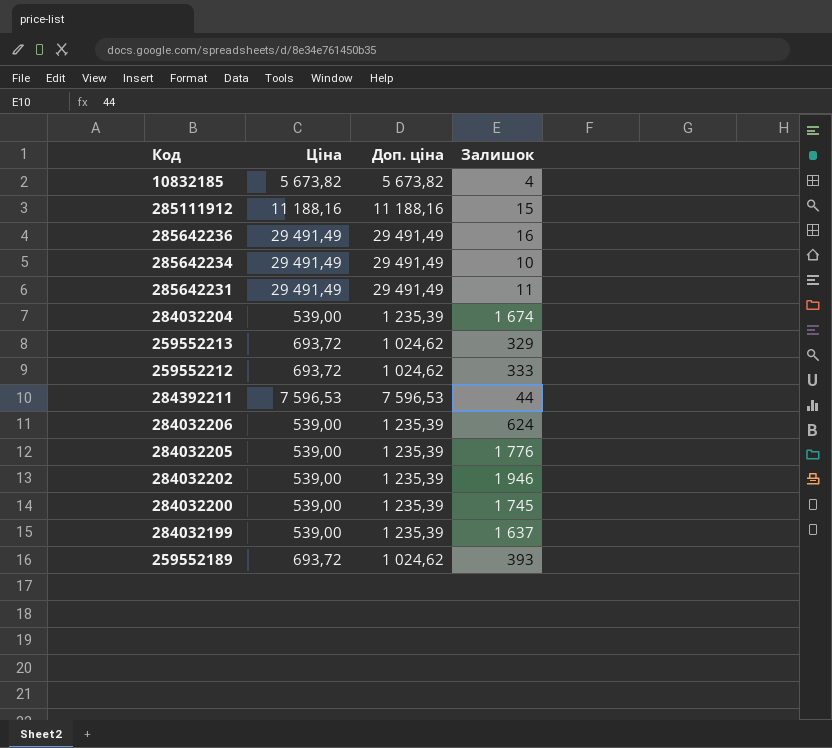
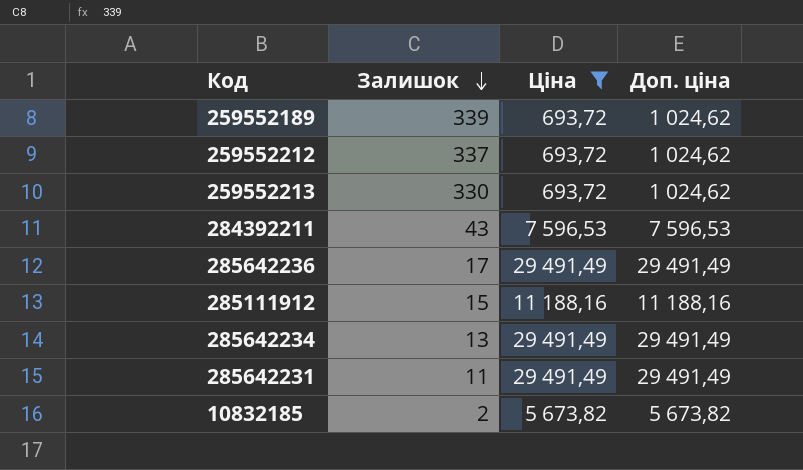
filter: none -> Ціна != 539,00
row order: none -> Залишок descending
column Залишок | position: 4 -> 2
259552189 | Залишок: 393 -> 339
259552212 | Залишок: 333 -> 337
259552213 | Залишок: 329 -> 330
284392211 | Залишок: 44 -> 43
285642236 | Залишок: 16 -> 17
285642234 | Залишок: 10 -> 13
10832185 | Залишок: 4 -> 2

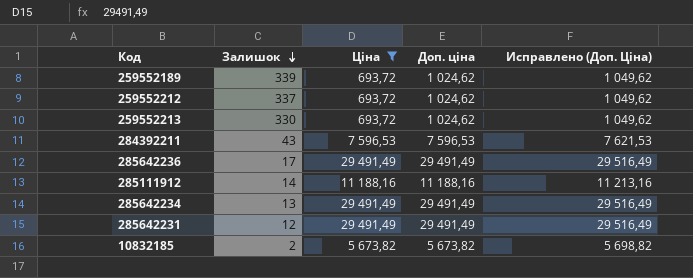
column Исправлено (Доп. Ціна) | formula: none -> [Доп. ціна] + 25
285111912 | Залишок: 15 -> 14
285642231 | Залишок: 11 -> 12

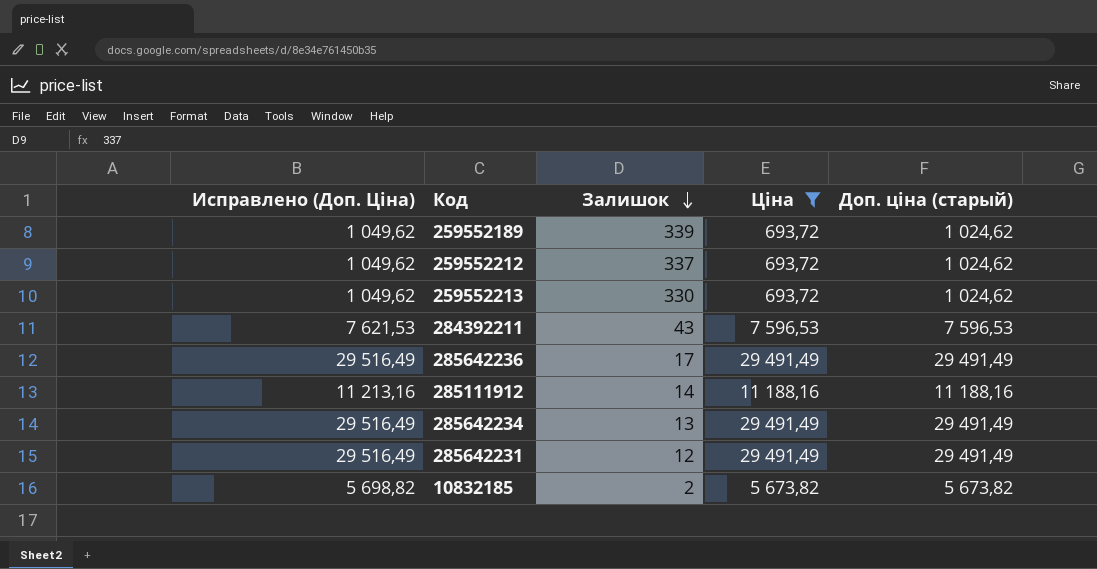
column Исправлено (Доп. Ціна) | position: 5 -> 1
column name: Доп. ціна -> Доп. ціна (старый)

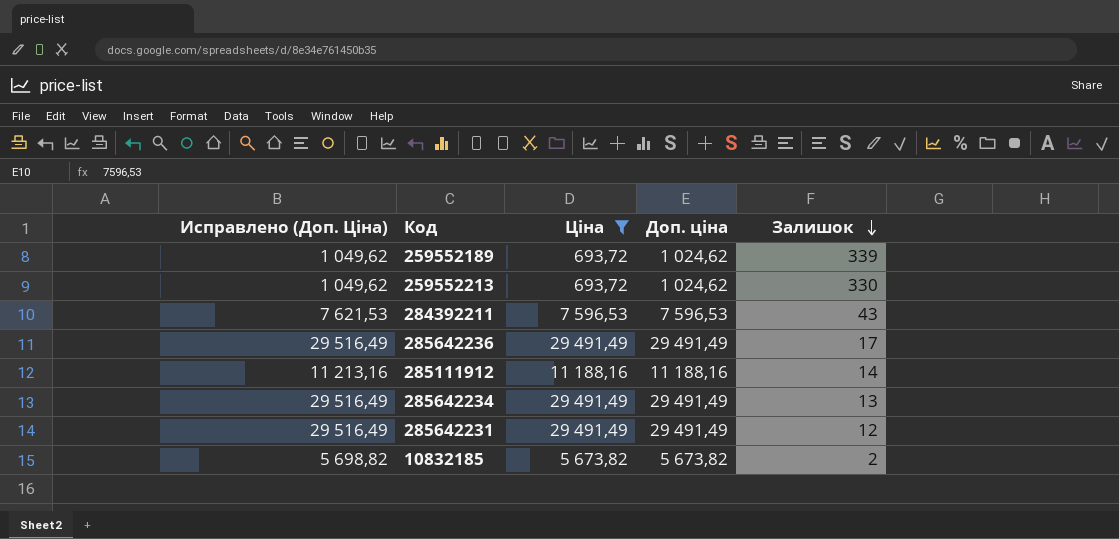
column name: Доп. ціна (старый) -> Доп. ціна
column Залишок | position: 3 -> 5
row 259552212: 1 049,62 | 337 | 693,72 | 1 024,62 -> none

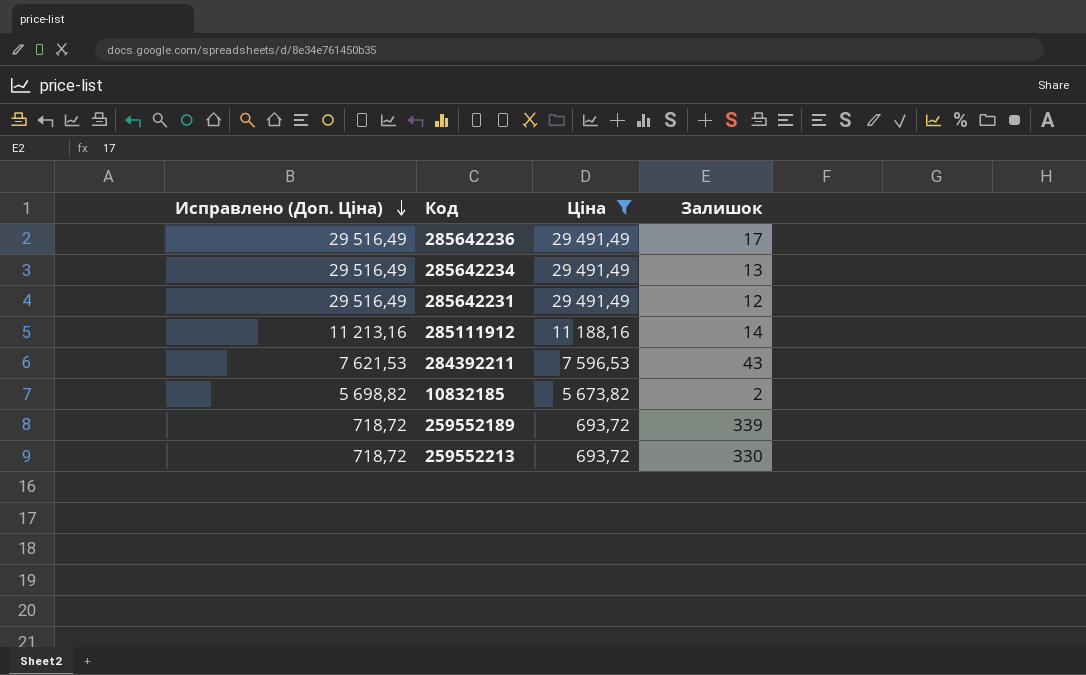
row order: Залишок descending -> Исправлено (Доп. Ціна) descending
column Доп. ціна | position: 4 -> none
column Исправлено (Доп. Ціна) | formula: [Доп. ціна] + 25 -> [Ціна] + 25

